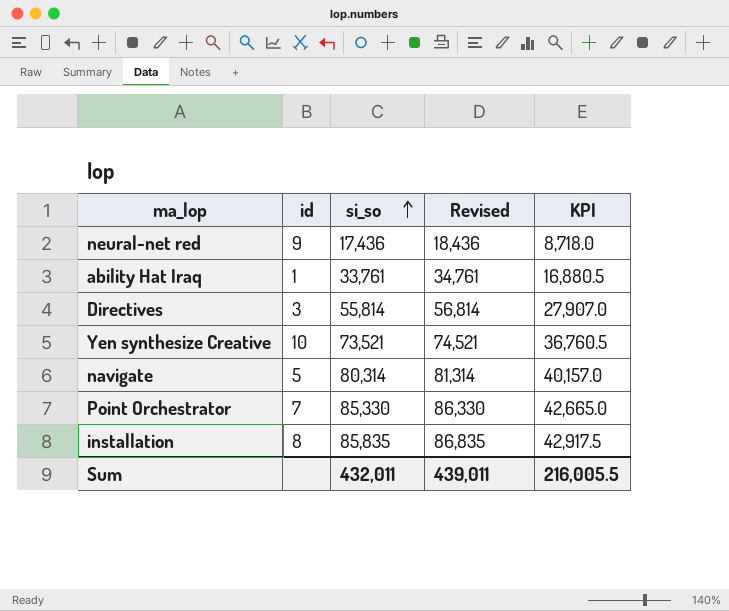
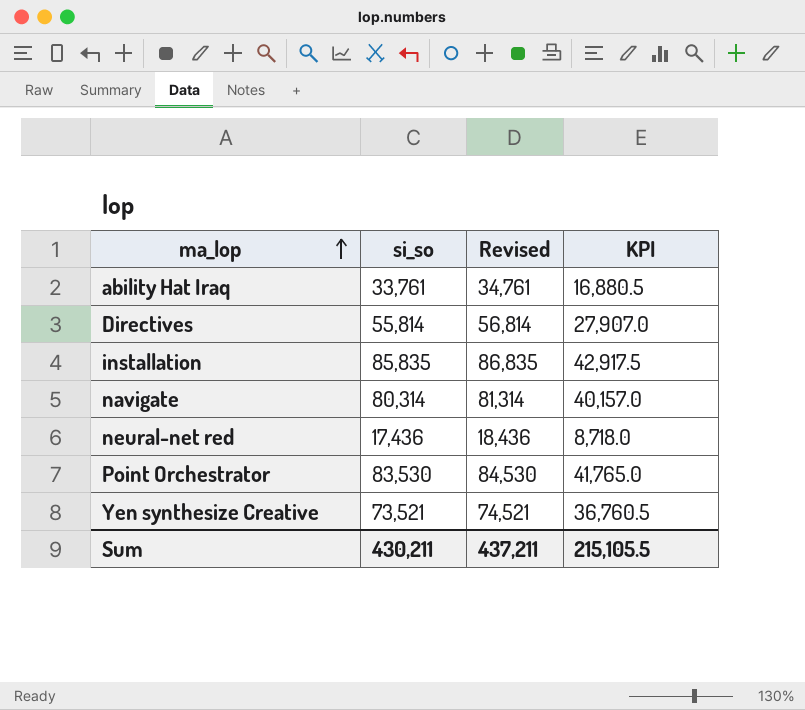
row order: si_so ascending -> ma_lop ascending
column id | position: 2 -> none
Point Orchestrator | si_so: 85,330 -> 83,530
Point Orchestrator | Revised: 86,330 -> 84,530
Point Orchestrator | KPI: 42,665.0 -> 41,765.0
Sum | si_so: 432,011 -> 430,211
Sum | Revised: 439,011 -> 437,211
Sum | KPI: 216,005.5 -> 215,105.5

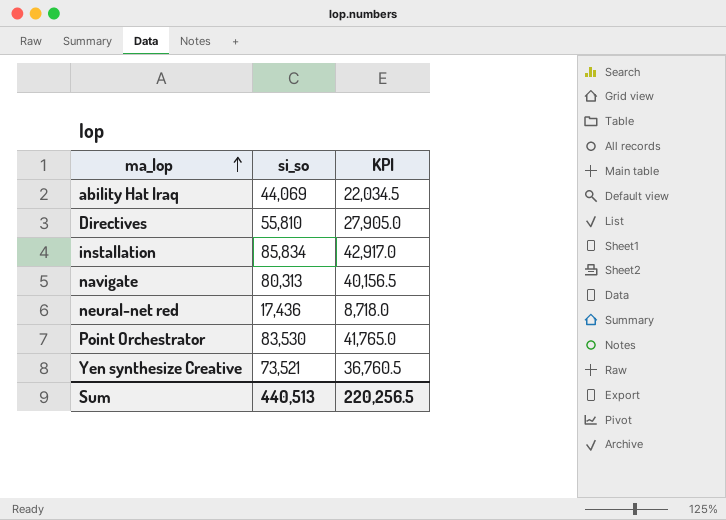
column Revised | formula: [si_so] + 1000 -> none
ability Hat Iraq | si_so: 33,761 -> 44,069
ability Hat Iraq | KPI: 16,880.5 -> 22,034.5
Directives | si_so: 55,814 -> 55,810
Directives | KPI: 27,907.0 -> 27,905.0
installation | si_so: 85,835 -> 85,834
installation | KPI: 42,917.5 -> 42,917.0
navigate | si_so: 80,314 -> 80,313
navigate | KPI: 40,157.0 -> 40,156.5
Sum | si_so: 430,211 -> 440,513
Sum | KPI: 215,105.5 -> 220,256.5

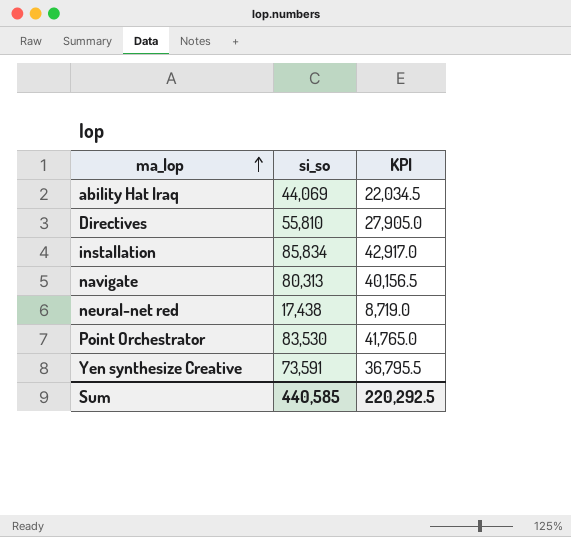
neural-net red | si_so: 17,436 -> 17,438
neural-net red | KPI: 8,718.0 -> 8,719.0
Yen synthesize Creative | si_so: 73,521 -> 73,591
Yen synthesize Creative | KPI: 36,760.5 -> 36,795.5
Sum | si_so: 440,513 -> 440,585
Sum | KPI: 220,256.5 -> 220,292.5

